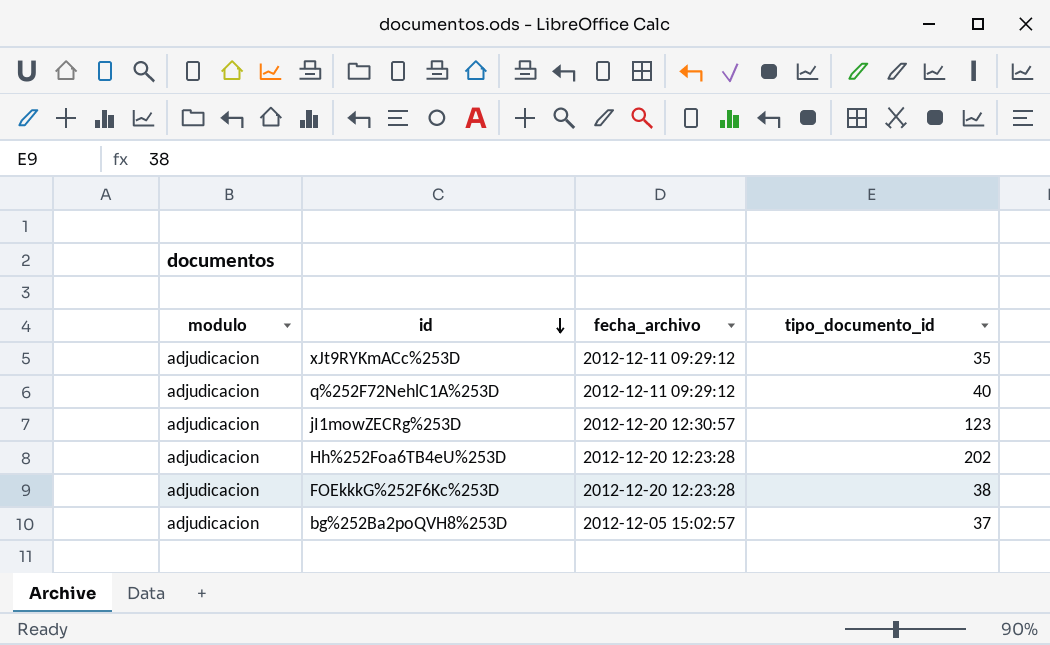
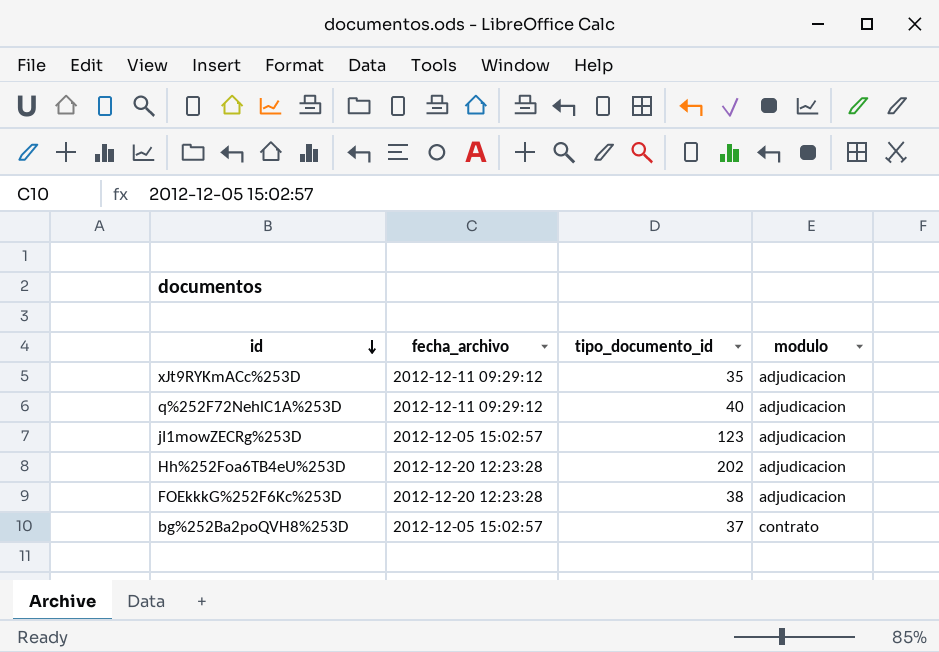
column modulo | position: 1 -> 4
jI1mowZECRg%253D | fecha_archivo: 2012-12-20 12:30:57 -> 2012-12-05 15:02:57
bg%252Ba2poQVH8%253D | modulo: adjudicacion -> contrato

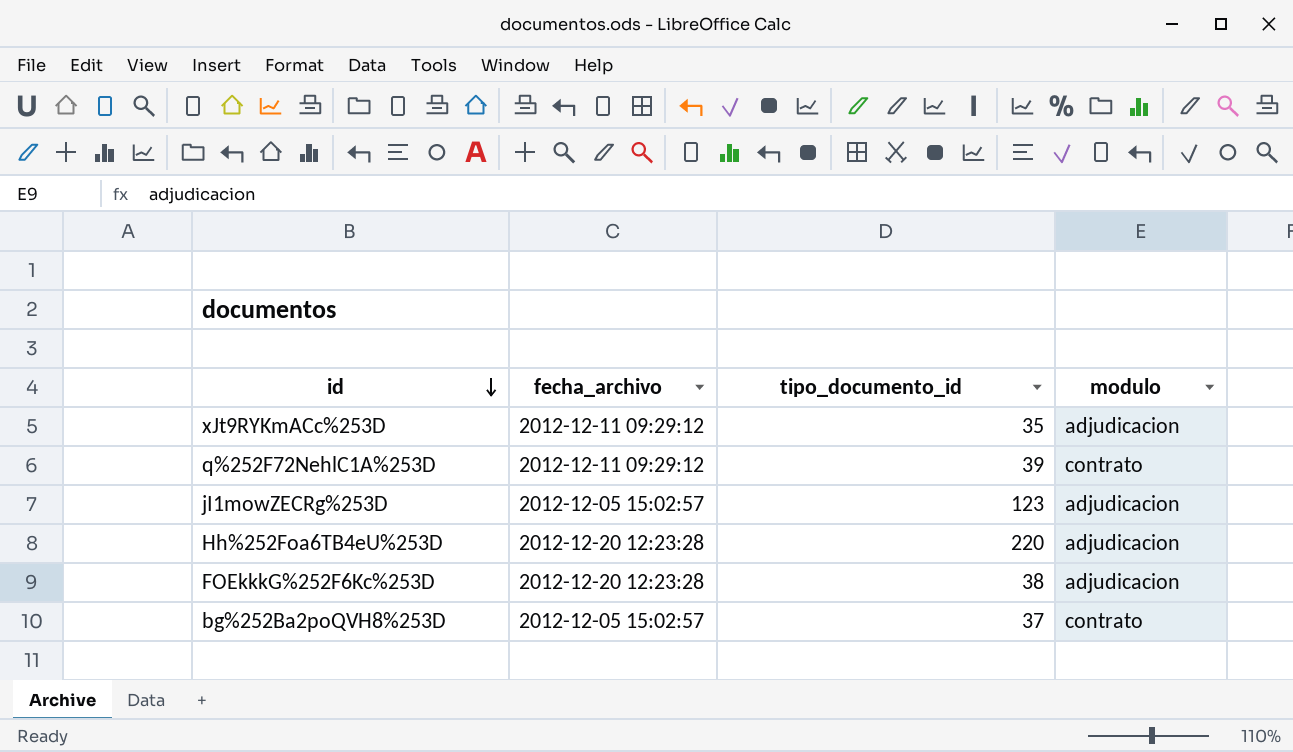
q%252F72NehlC1A%253D | tipo_documento_id: 40 -> 39
q%252F72NehlC1A%253D | modulo: adjudicacion -> contrato
Hh%252Foa6TB4eU%253D | tipo_documento_id: 202 -> 220

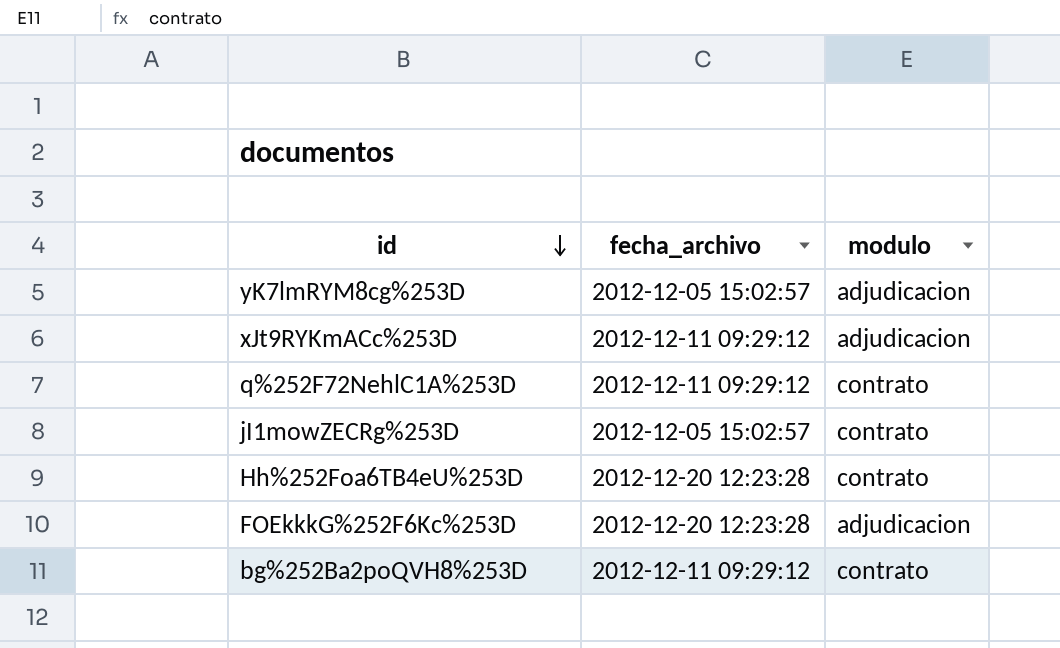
column tipo_documento_id | position: 3 -> none
row yK7lmRYM8cg%253D: none -> 2012-12-05 15:02:57 | adjudicacion
jI1mowZECRg%253D | modulo: adjudicacion -> contrato
Hh%252Foa6TB4eU%253D | modulo: adjudicacion -> contrato
bg%252Ba2poQVH8%253D | fecha_archivo: 2012-12-05 15:02:57 -> 2012-12-11 09:29:12

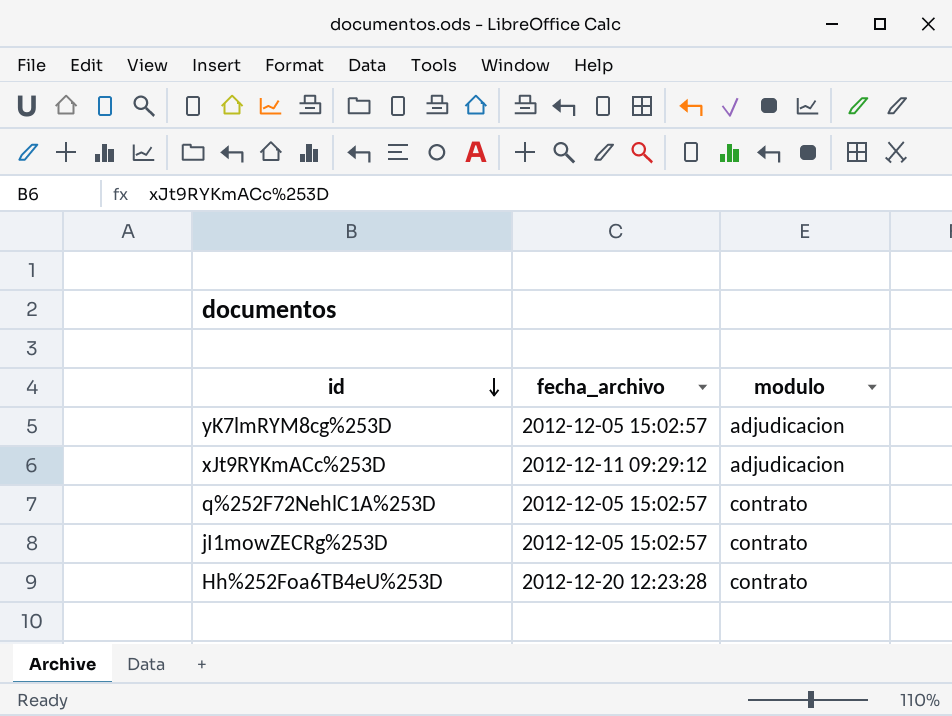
row FOEkkkG%252F6Kc%253D: 2012-12-20 12:23:28 | adjudicacion -> none
row bg%252Ba2poQVH8%253D: 2012-12-11 09:29:12 | contrato -> none
q%252F72NehlC1A%253D | fecha_archivo: 2012-12-11 09:29:12 -> 2012-12-05 15:02:57

